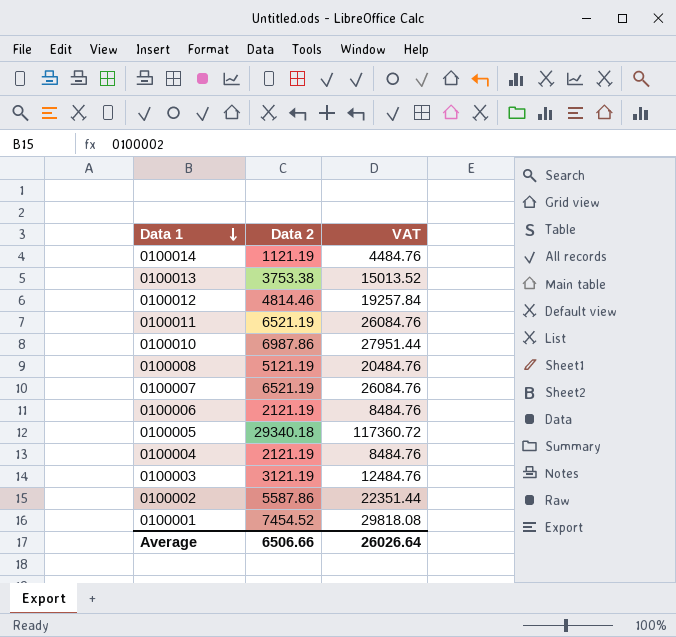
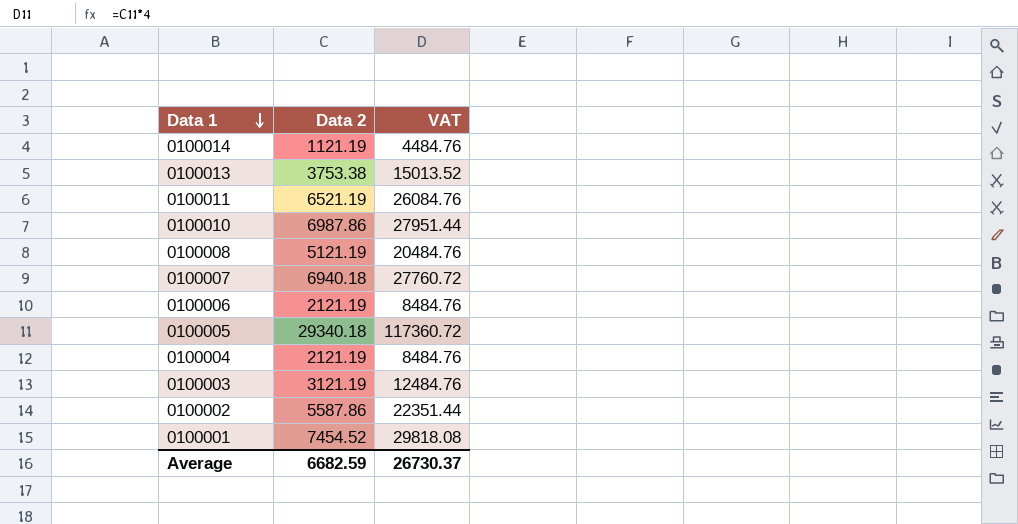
row 0100012: 4814.46 | 19257.84 -> none
0100007 | Data 2: 6521.19 -> 6940.18
0100007 | VAT: 26084.76 -> 27760.72
Average | Data 2: 6506.66 -> 6682.59
Average | VAT: 26026.64 -> 26730.37

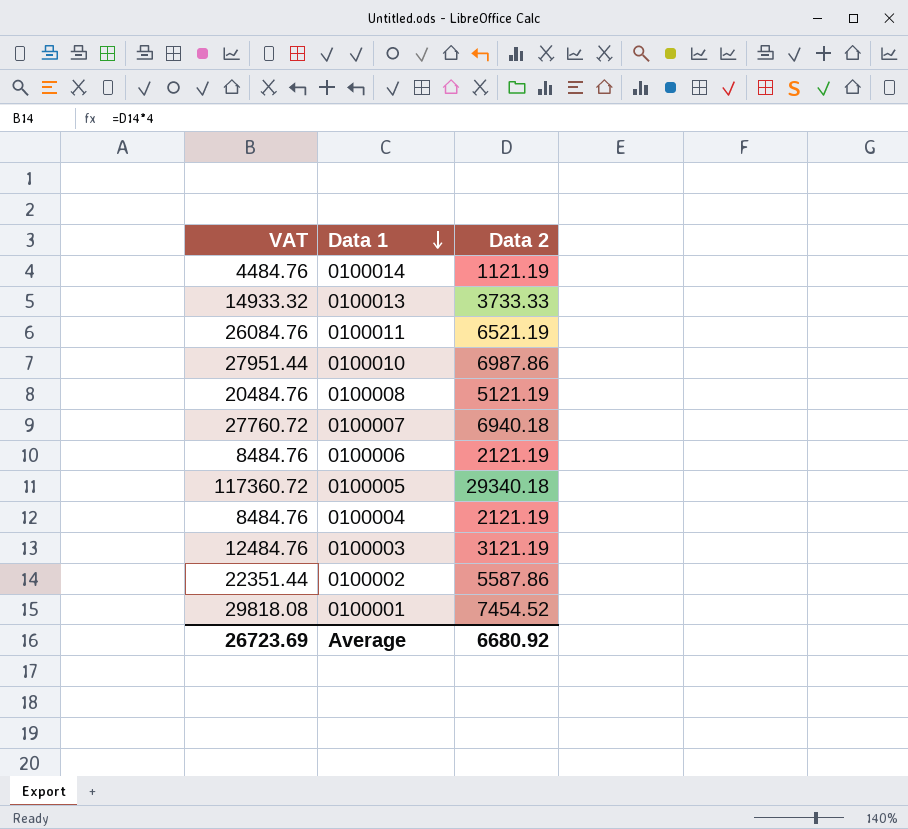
column VAT | position: 3 -> 1
0100013 | VAT: 15013.52 -> 14933.32
0100013 | Data 2: 3753.38 -> 3733.33
Average | VAT: 26730.37 -> 26723.69
Average | Data 2: 6682.59 -> 6680.92

